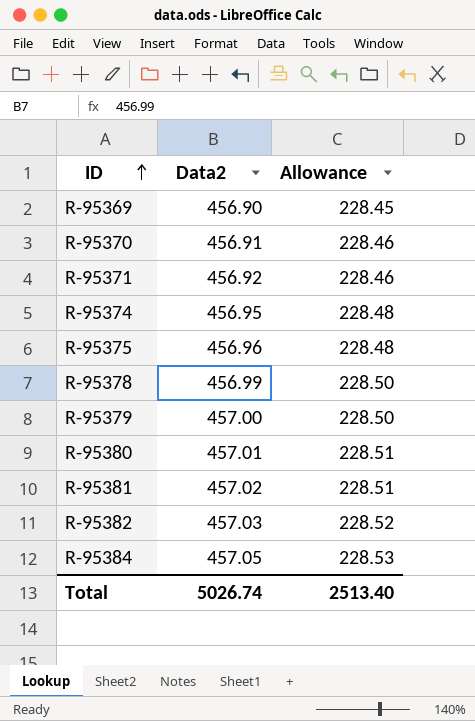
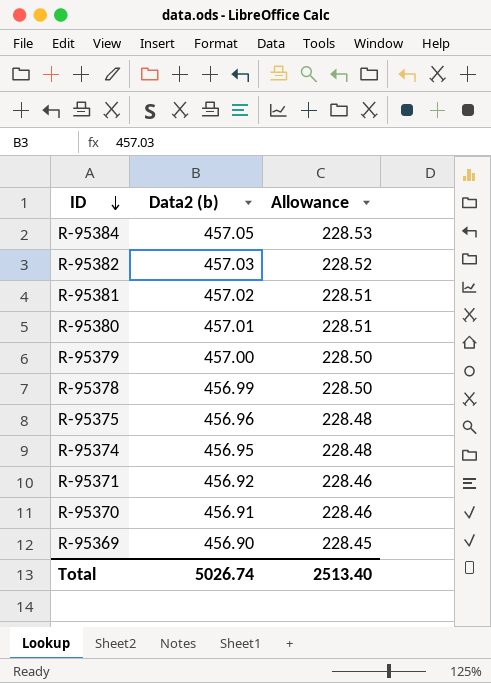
row order: ID ascending -> ID descending
column name: Data2 -> Data2 (b)

